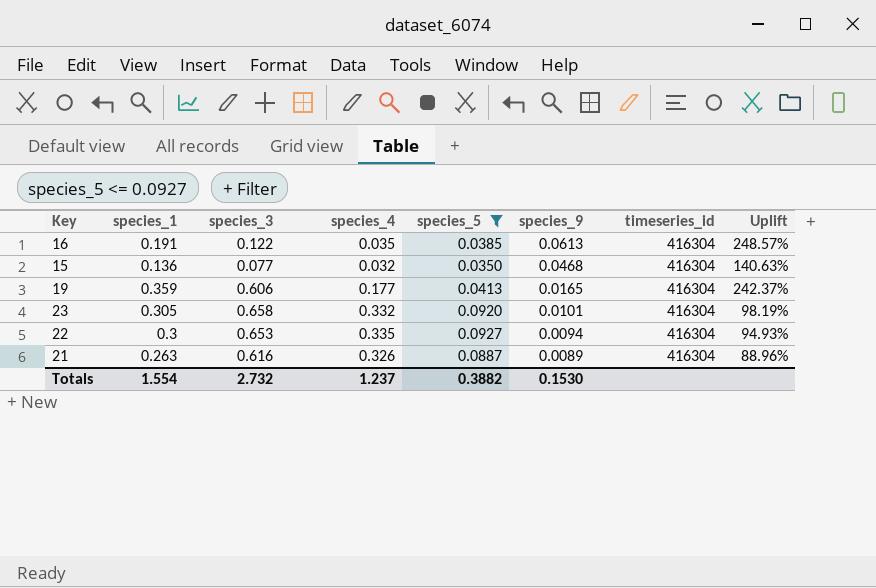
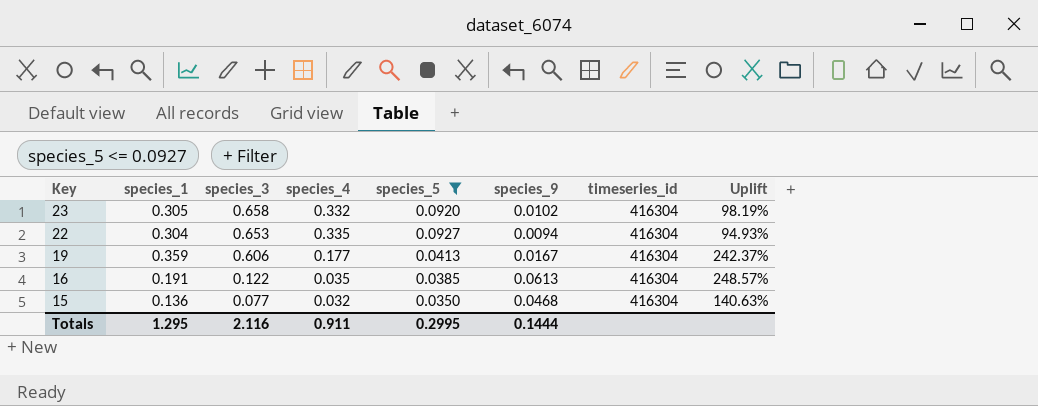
row order: species_9 descending -> Key descending
row 21: 0.263 | 0.616 | 0.326 | 0.0887 | 0.0089 | 416304 | 88.96% -> none
23 | species_9: 0.0101 -> 0.0102
22 | species_1: 0.3 -> 0.304
19 | species_9: 0.0165 -> 0.0167
Totals | species_1: 1.554 -> 1.295
Totals | species_3: 2.732 -> 2.116
Totals | species_4: 1.237 -> 0.911
Totals | species_5: 0.3882 -> 0.2995
Totals | species_9: 0.1530 -> 0.1444

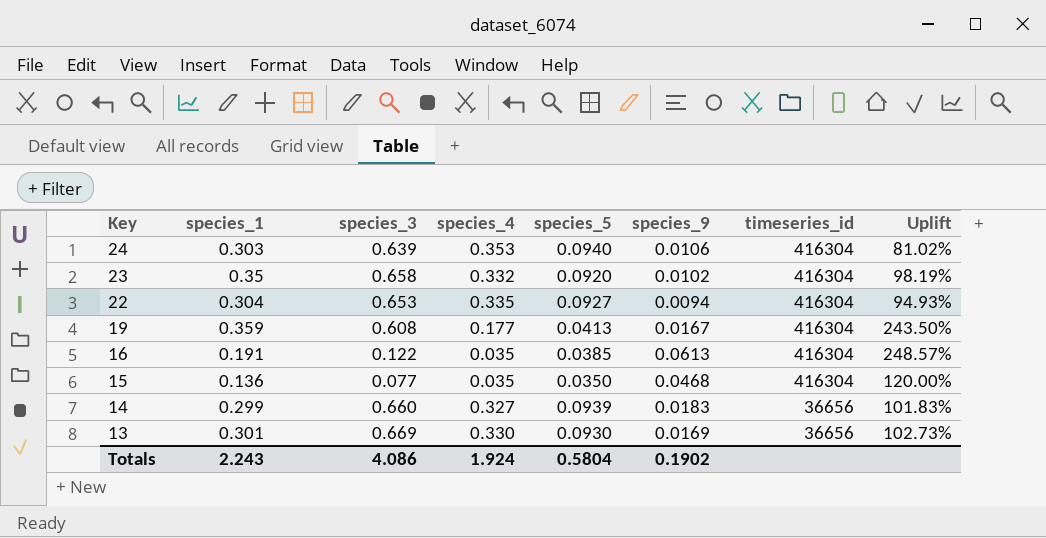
filter: species_5 <= 0.0927 -> none
23 | species_1: 0.305 -> 0.35
19 | species_3: 0.606 -> 0.608
19 | Uplift: 242.37% -> 243.50%
15 | species_4: 0.032 -> 0.035
15 | Uplift: 140.63% -> 120.00%
Totals | species_1: 1.295 -> 2.243
Totals | species_3: 2.116 -> 4.086
Totals | species_4: 0.911 -> 1.924
Totals | species_5: 0.2995 -> 0.5804
Totals | species_9: 0.1444 -> 0.1902

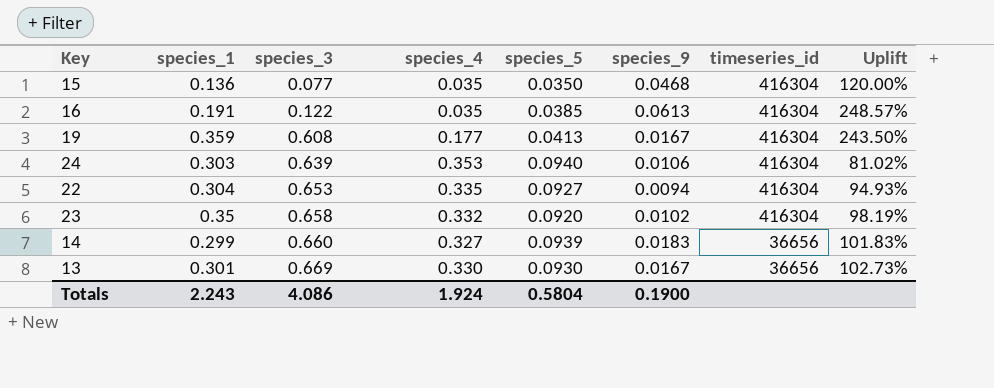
row order: Key descending -> species_3 ascending
13 | species_9: 0.0169 -> 0.0167
Totals | species_9: 0.1902 -> 0.1900

